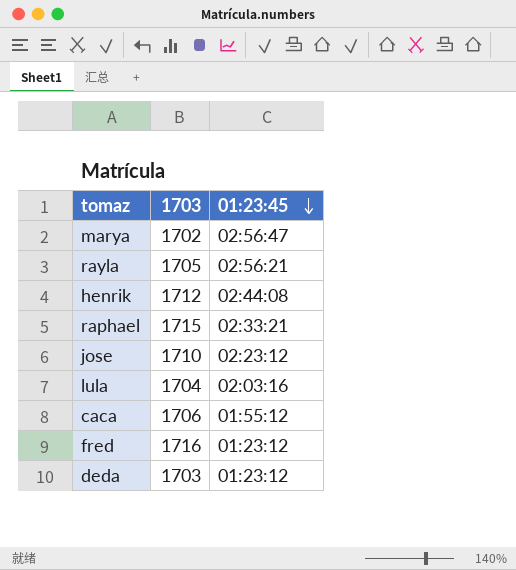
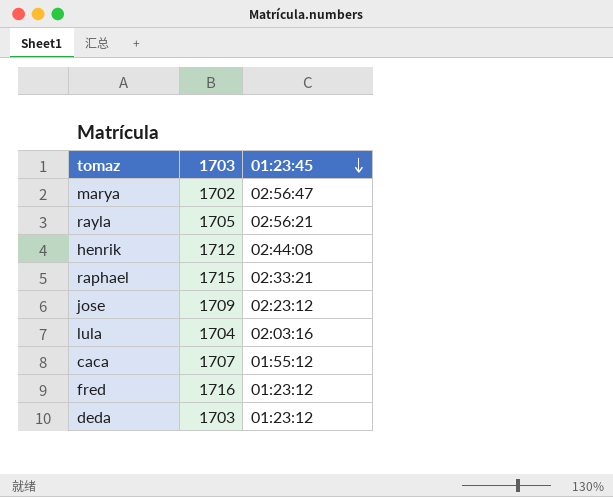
jose | 1703: 1710 -> 1709
caca | 1703: 1706 -> 1707

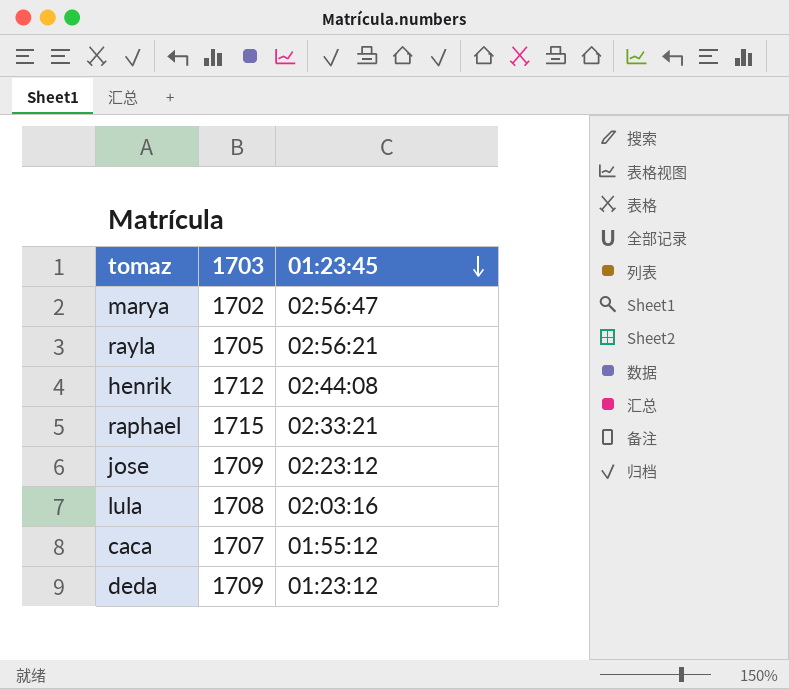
row fred: 1716 | 01:23:12 -> none
lula | 1703: 1704 -> 1708
deda | 1703: 1703 -> 1709

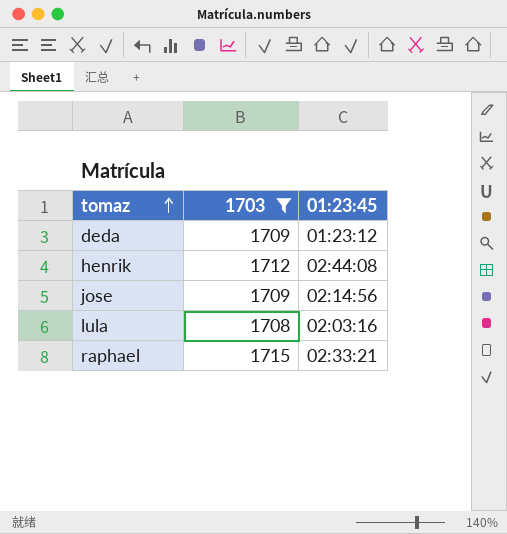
filter: none -> 1703 >= 1708
row order: 01:23:45 descending -> tomaz ascending
jose | 01:23:45: 02:23:12 -> 02:14:56

